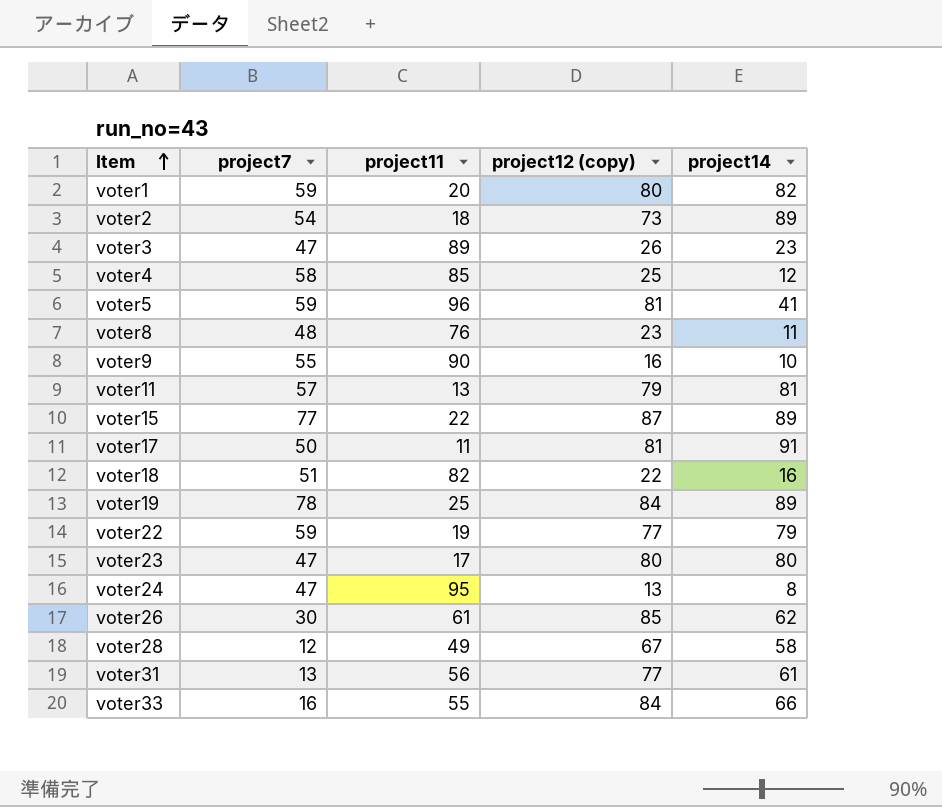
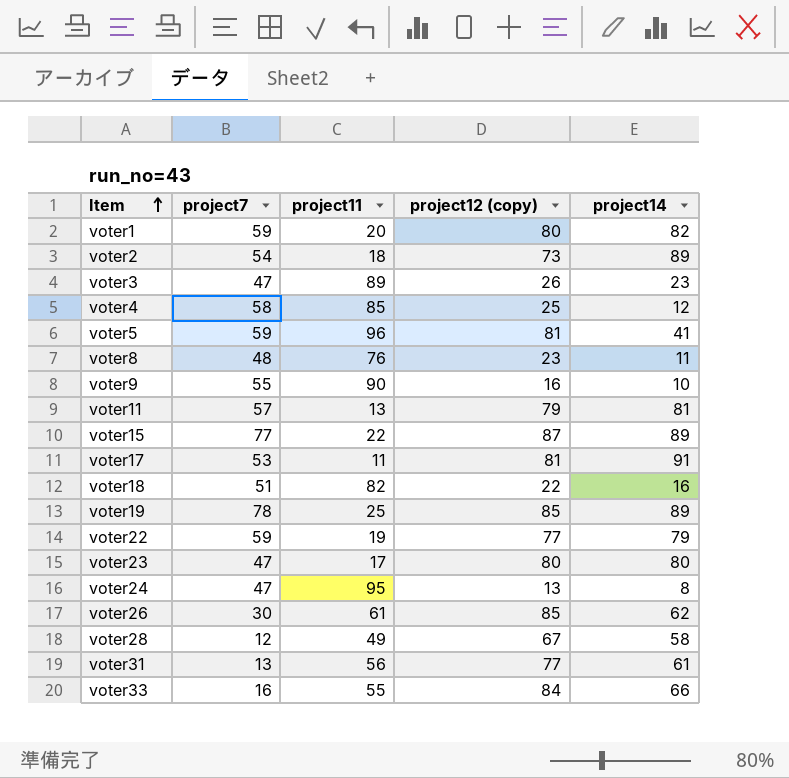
voter17 | project7: 50 -> 53
voter19 | project12 (copy): 84 -> 85

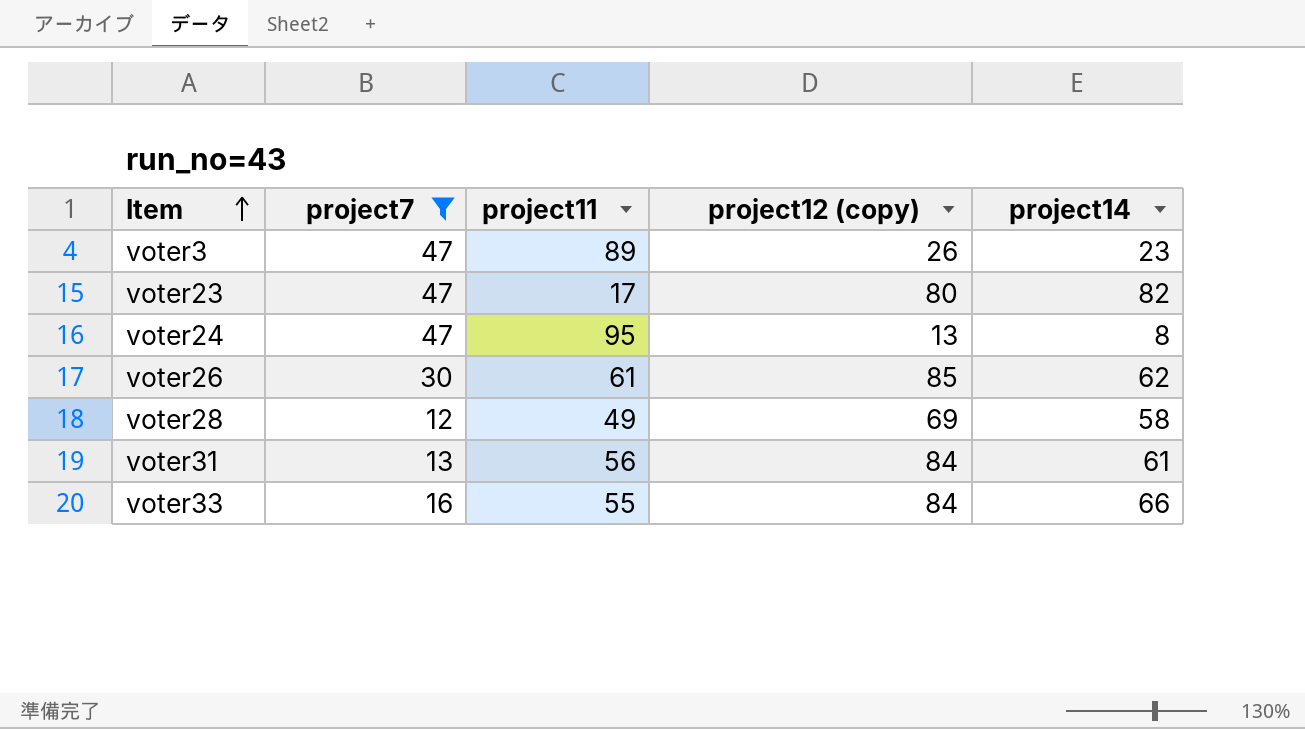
filter: none -> project7 <= 47
voter23 | project14: 80 -> 82
voter28 | project12 (copy): 67 -> 69
voter31 | project12 (copy): 77 -> 84

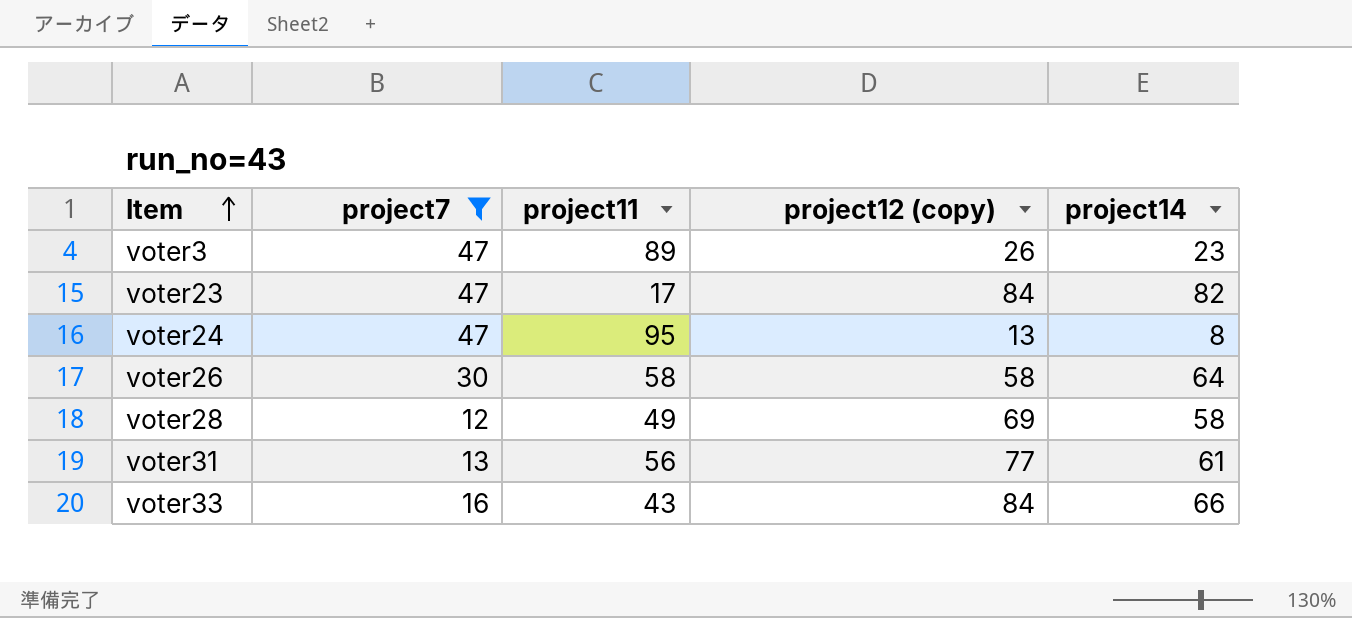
voter23 | project12 (copy): 80 -> 84
voter26 | project11: 61 -> 58
voter26 | project12 (copy): 85 -> 58
voter26 | project14: 62 -> 64
voter31 | project12 (copy): 84 -> 77
voter33 | project11: 55 -> 43

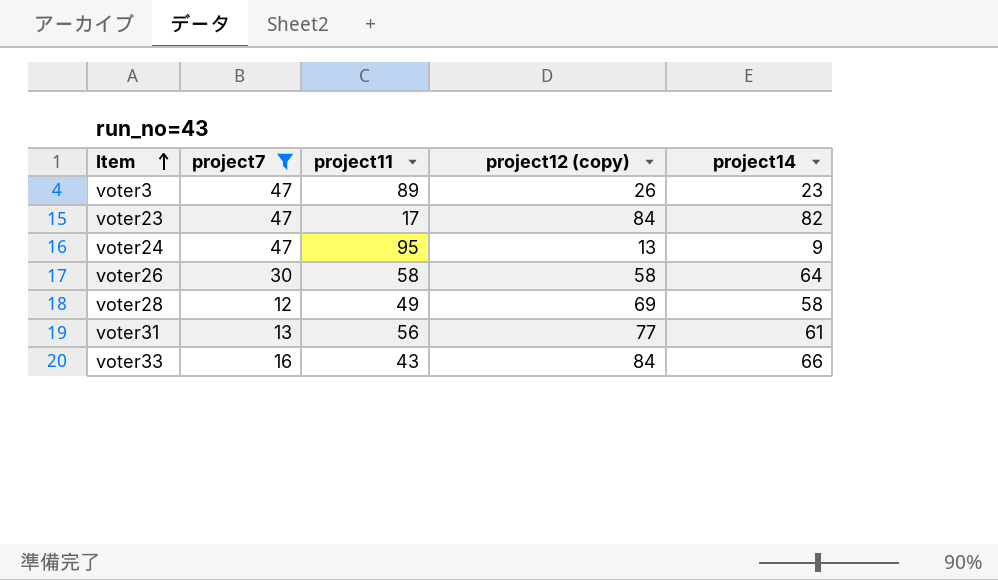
voter24 | project14: 8 -> 9

